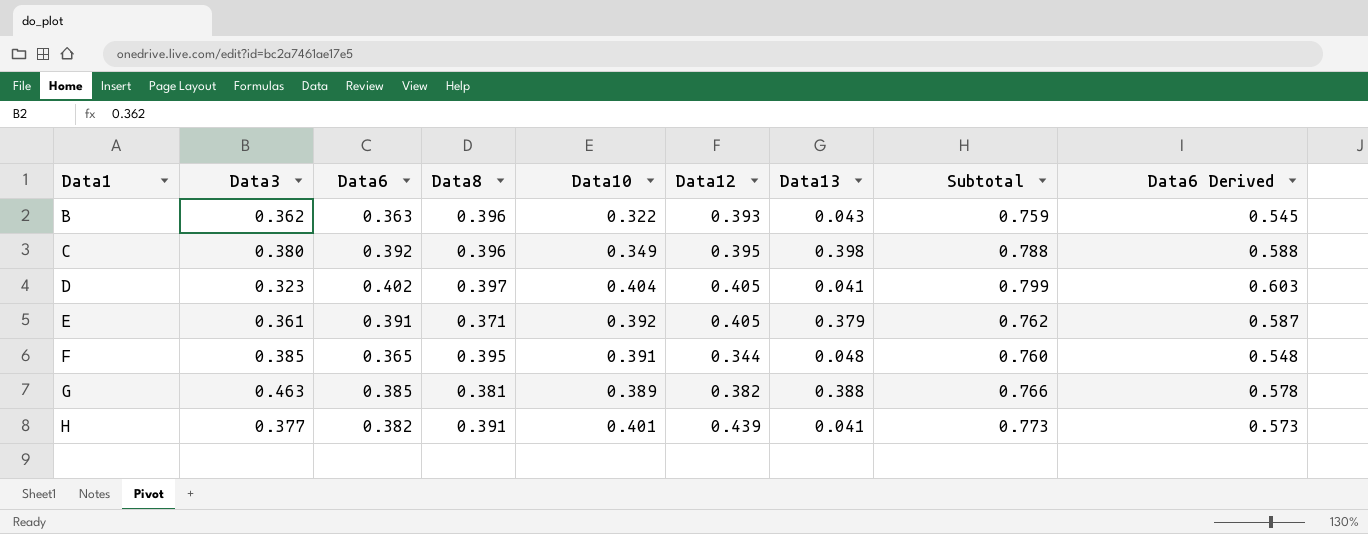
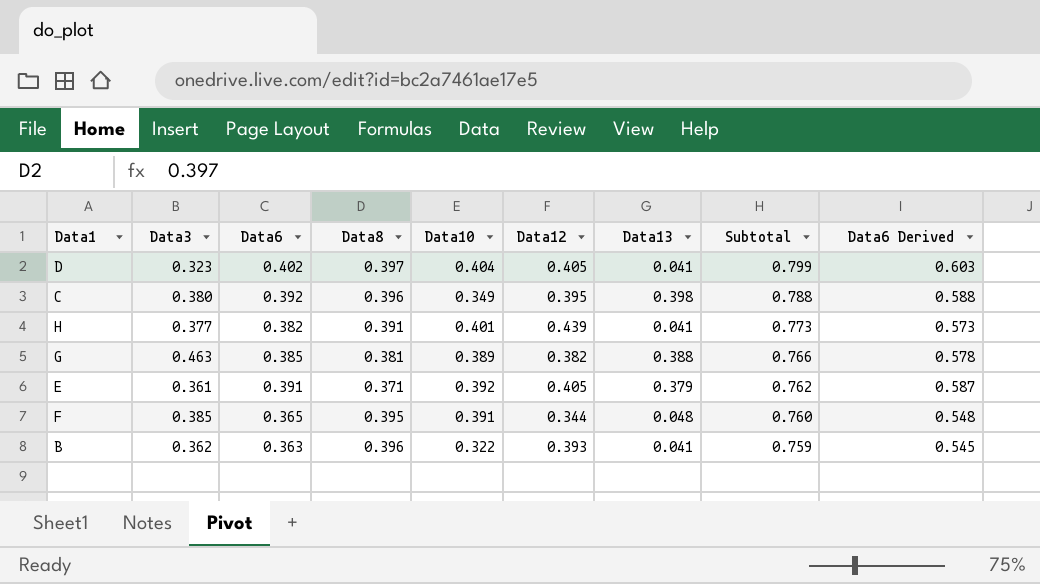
row order: Data1 ascending -> Subtotal descending
B | Data13: 0.043 -> 0.041

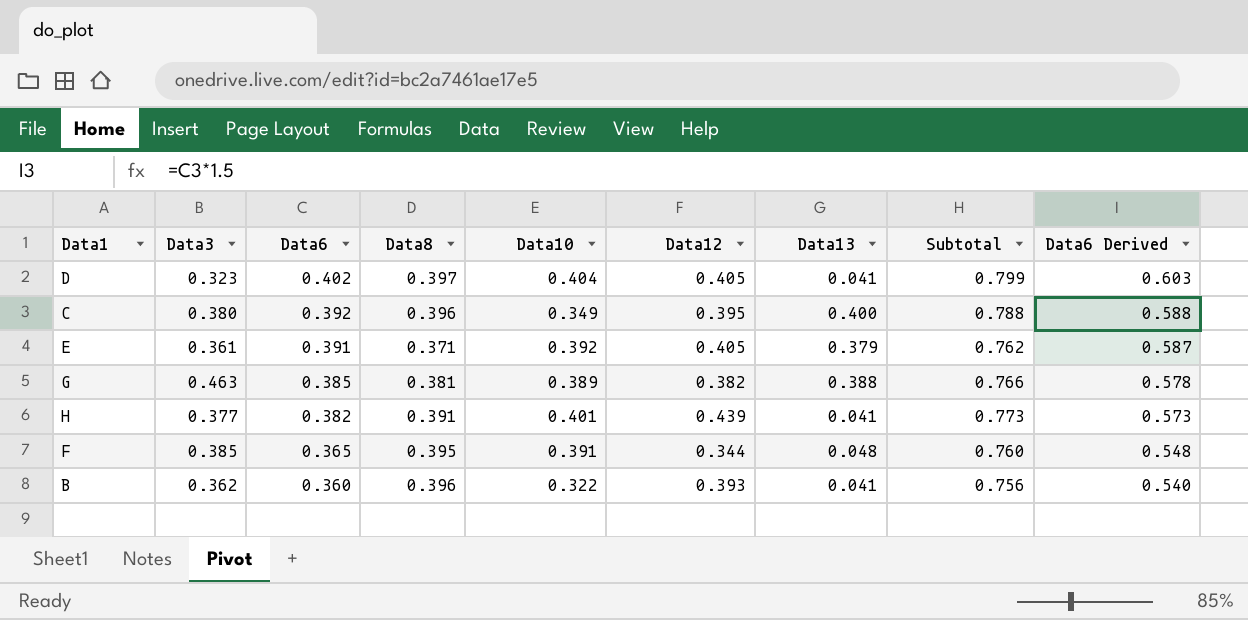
row order: Subtotal descending -> Data6 descending
C | Data13: 0.398 -> 0.400
B | Data6: 0.363 -> 0.360
B | Subtotal: 0.759 -> 0.756
B | Data6 Derived: 0.545 -> 0.540

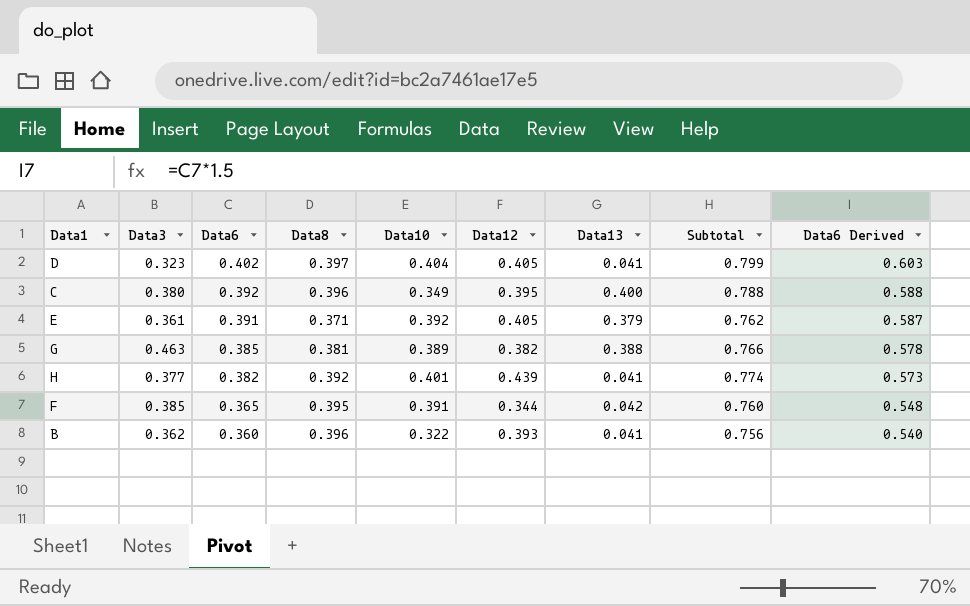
H | Data8: 0.391 -> 0.392
H | Subtotal: 0.773 -> 0.774
F | Data13: 0.048 -> 0.042

